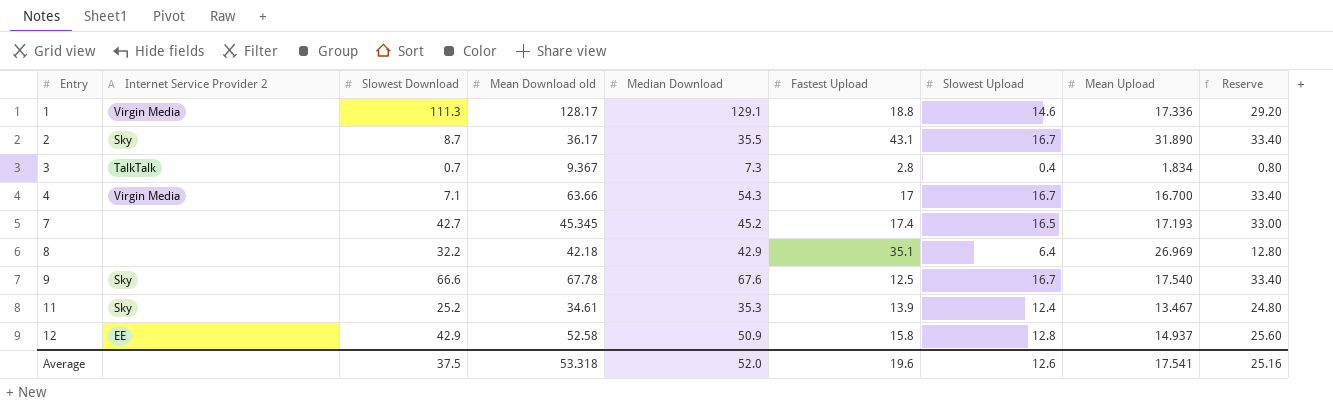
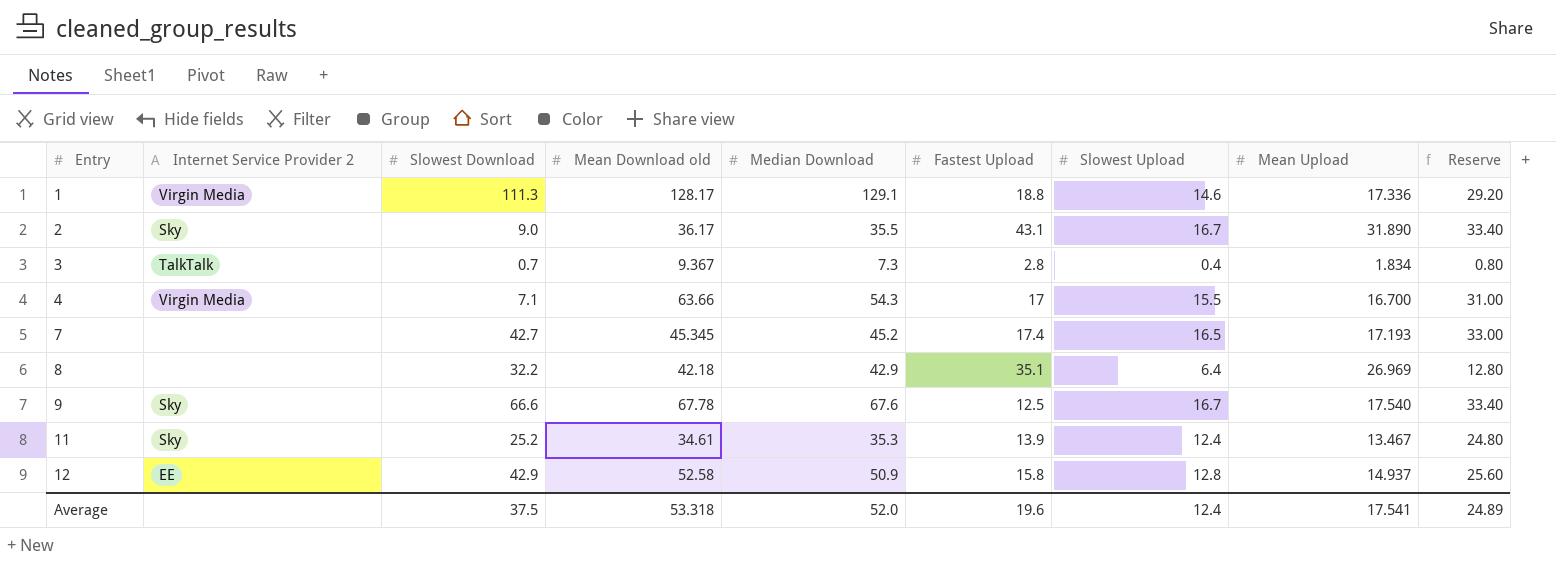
2 | Slowest Download: 8.7 -> 9.0
4 | Slowest Upload: 16.7 -> 15.5
4 | Reserve: 33.40 -> 31.00
Average | Slowest Upload: 12.6 -> 12.4
Average | Reserve: 25.16 -> 24.89

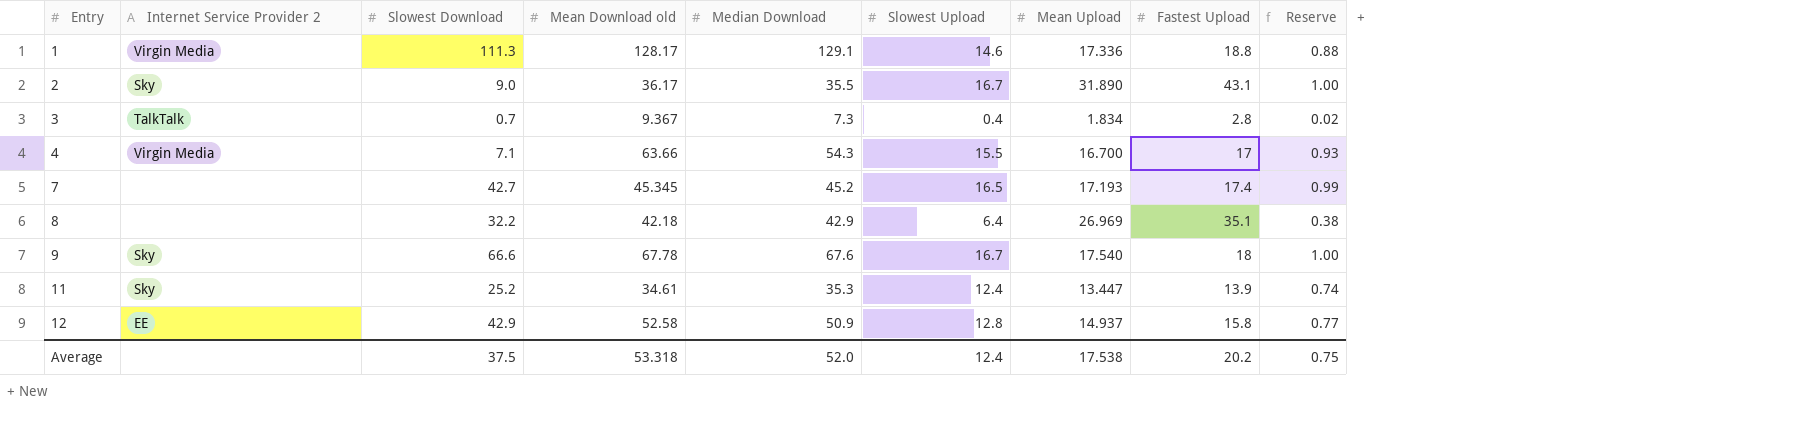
column Fastest Upload | position: 6 -> 8
column Reserve | formula: [Slowest Upload] * 2 -> [Slowest Upload] * 0.06
9 | Fastest Upload: 12.5 -> 18
11 | Mean Upload: 13.467 -> 13.447
Average | Mean Upload: 17.541 -> 17.538
Average | Fastest Upload: 19.6 -> 20.2
Average | Reserve: 24.89 -> 0.75

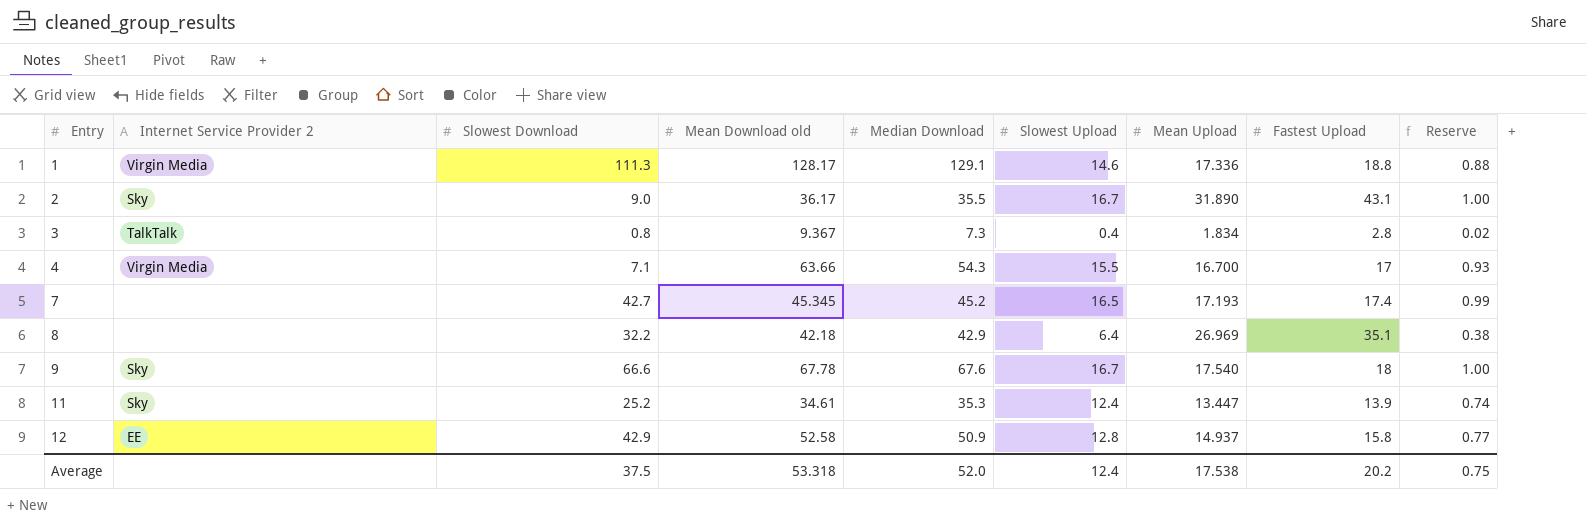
3 | Slowest Download: 0.7 -> 0.8

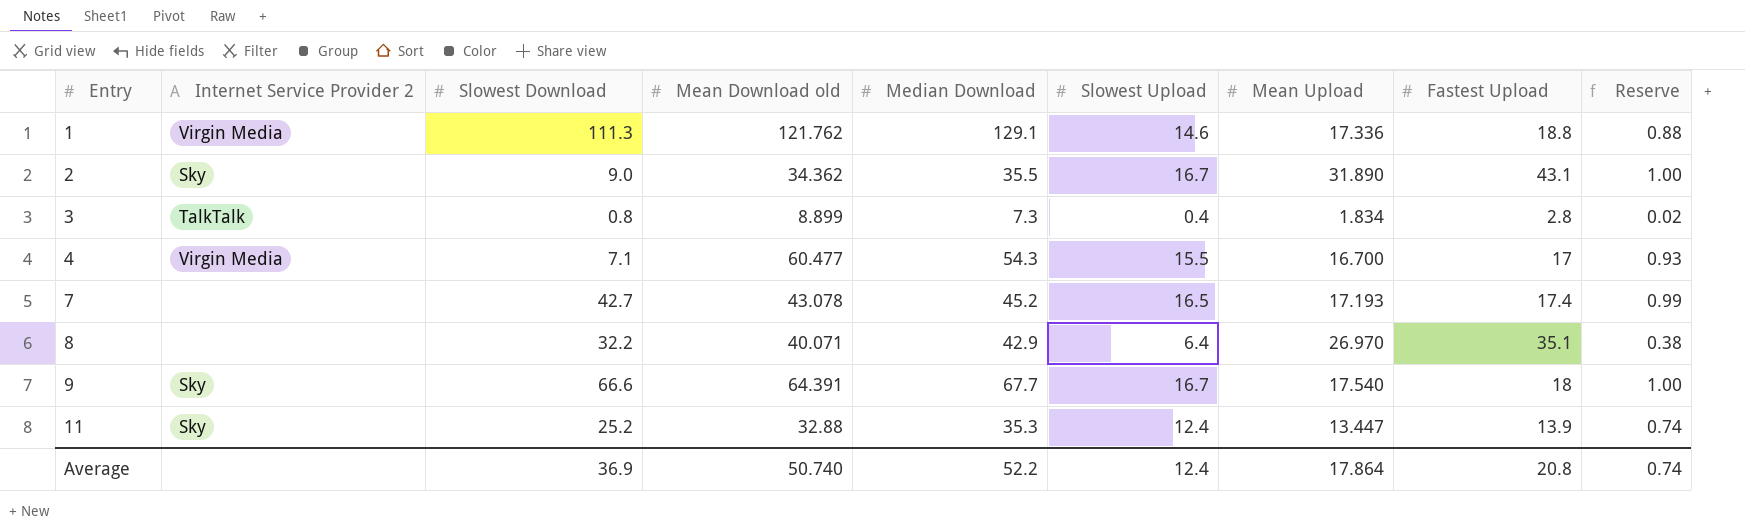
row 12: EE | 42.9 | 52.58 | 50.9 | 12.8 | 14.937 | 15.8 | 0.77 -> none
1 | Mean Download old: 128.17 -> 121.762
2 | Mean Download old: 36.17 -> 34.362
3 | Mean Download old: 9.367 -> 8.899
4 | Mean Download old: 63.66 -> 60.477
7 | Mean Download old: 45.345 -> 43.078
8 | Mean Download old: 42.18 -> 40.071
8 | Mean Upload: 26.969 -> 26.970
9 | Mean Download old: 67.78 -> 64.391
9 | Median Download: 67.6 -> 67.7
11 | Mean Download old: 34.61 -> 32.88
Average | Slowest Download: 37.5 -> 36.9
Average | Mean Download old: 53.318 -> 50.740
Average | Median Download: 52.0 -> 52.2
Average | Mean Upload: 17.538 -> 17.864
Average | Fastest Upload: 20.2 -> 20.8
Average | Reserve: 0.75 -> 0.74

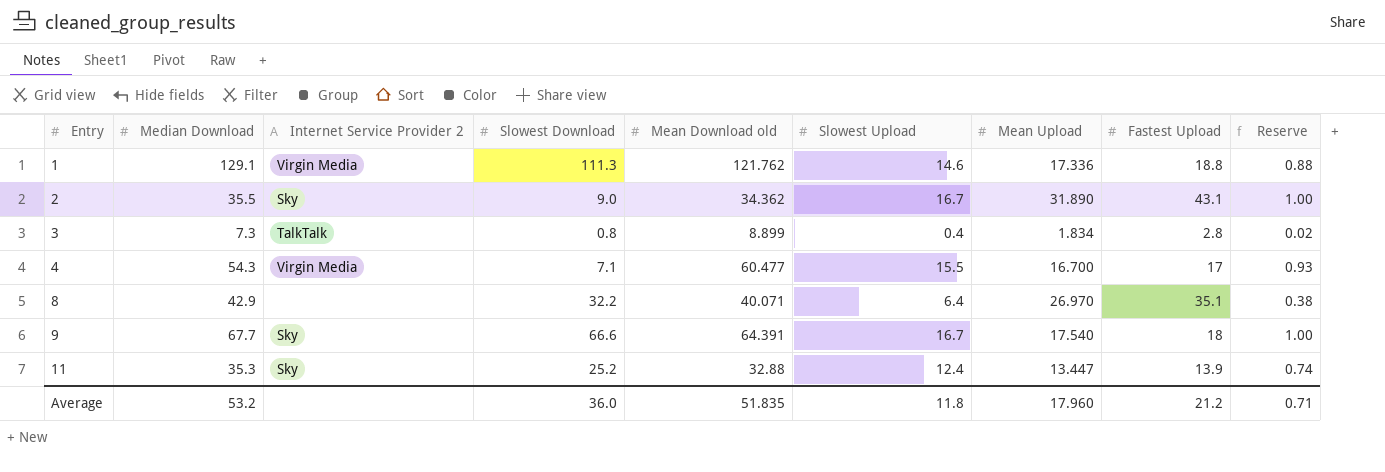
column Median Download | position: 5 -> 2
row 7: none | 42.7 | 43.078 | 45.2 | 16.5 | 17.193 | 17.4 | 0.99 -> none
Average | Median Download: 52.2 -> 53.2
Average | Slowest Download: 36.9 -> 36.0
Average | Mean Download old: 50.740 -> 51.835
Average | Slowest Upload: 12.4 -> 11.8
Average | Mean Upload: 17.864 -> 17.960
Average | Fastest Upload: 20.8 -> 21.2
Average | Reserve: 0.74 -> 0.71

